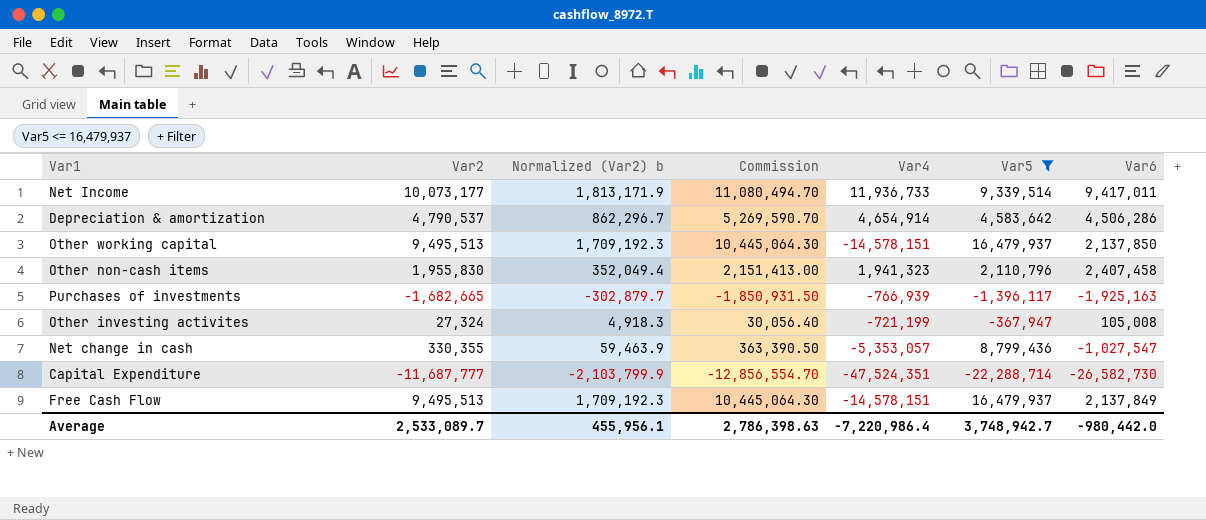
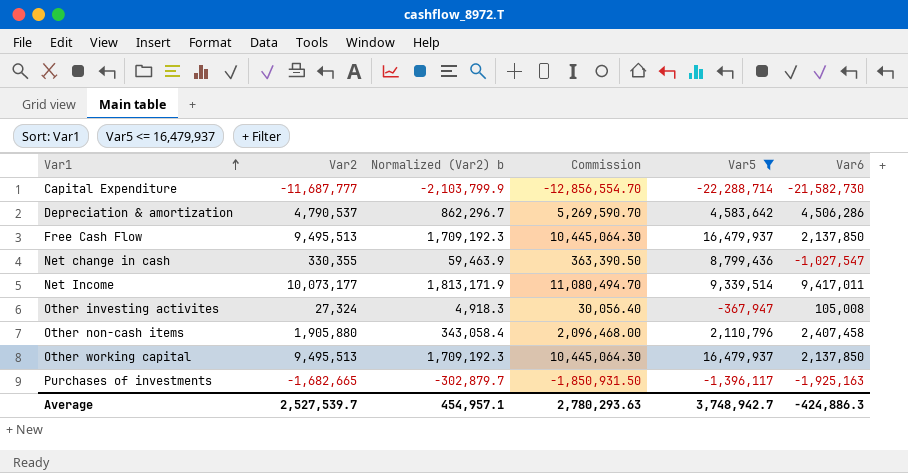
row order: none -> Var1 ascending
column Var4 | position: 5 -> none
Capital Expenditure | Var6: -26,582,730 -> -21,582,730
Free Cash Flow | Var6: 2,137,849 -> 2,137,850
Other non-cash items | Var2: 1,955,830 -> 1,905,880
Other non-cash items | Normalized (Var2) b: 352,049.4 -> 343,058.4
Other non-cash items | Commission: 2,151,413.00 -> 2,096,468.00
Average | Var2: 2,533,089.7 -> 2,527,539.7
Average | Normalized (Var2) b: 455,956.1 -> 454,957.1
Average | Commission: 2,786,398.63 -> 2,780,293.63
Average | Var6: -980,442.0 -> -424,886.3

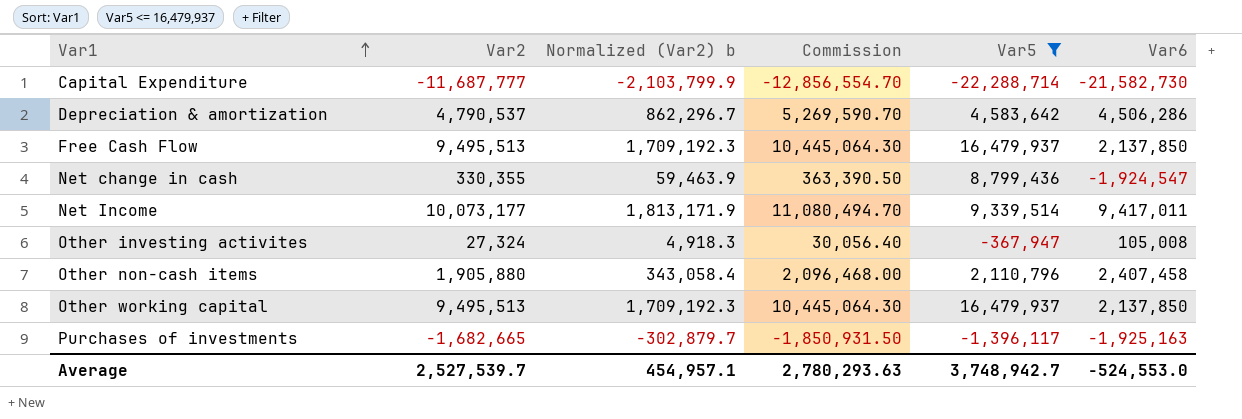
Net change in cash | Var6: -1,027,547 -> -1,924,547
Average | Var6: -424,886.3 -> -524,553.0

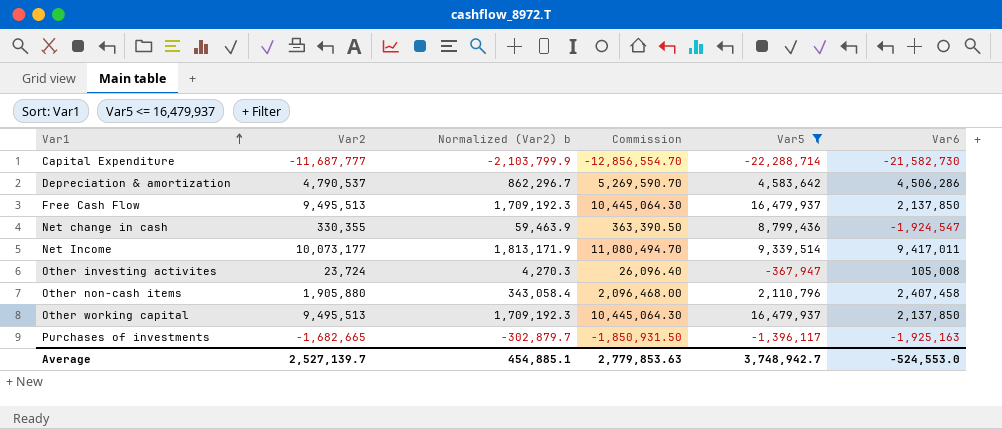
Other investing activites | Var2: 27,324 -> 23,724
Other investing activites | Normalized (Var2) b: 4,918.3 -> 4,270.3
Other investing activites | Commission: 30,056.40 -> 26,096.40
Average | Var2: 2,527,539.7 -> 2,527,139.7
Average | Normalized (Var2) b: 454,957.1 -> 454,885.1
Average | Commission: 2,780,293.63 -> 2,779,853.63

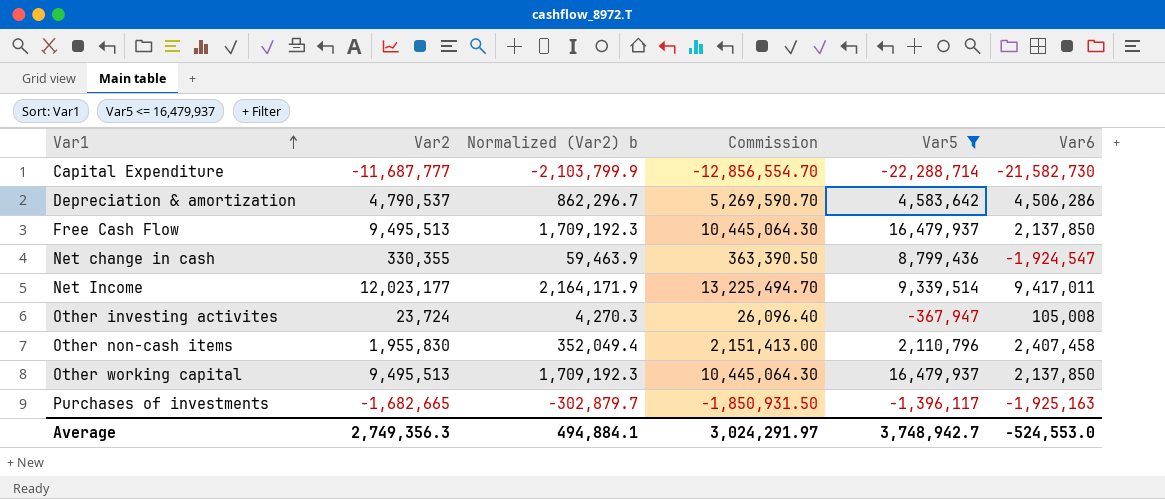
Net Income | Var2: 10,073,177 -> 12,023,177
Net Income | Normalized (Var2) b: 1,813,171.9 -> 2,164,171.9
Net Income | Commission: 11,080,494.70 -> 13,225,494.70
Other non-cash items | Var2: 1,905,880 -> 1,955,830
Other non-cash items | Normalized (Var2) b: 343,058.4 -> 352,049.4
Other non-cash items | Commission: 2,096,468.00 -> 2,151,413.00
Average | Var2: 2,527,139.7 -> 2,749,356.3
Average | Normalized (Var2) b: 454,885.1 -> 494,884.1
Average | Commission: 2,779,853.63 -> 3,024,291.97

